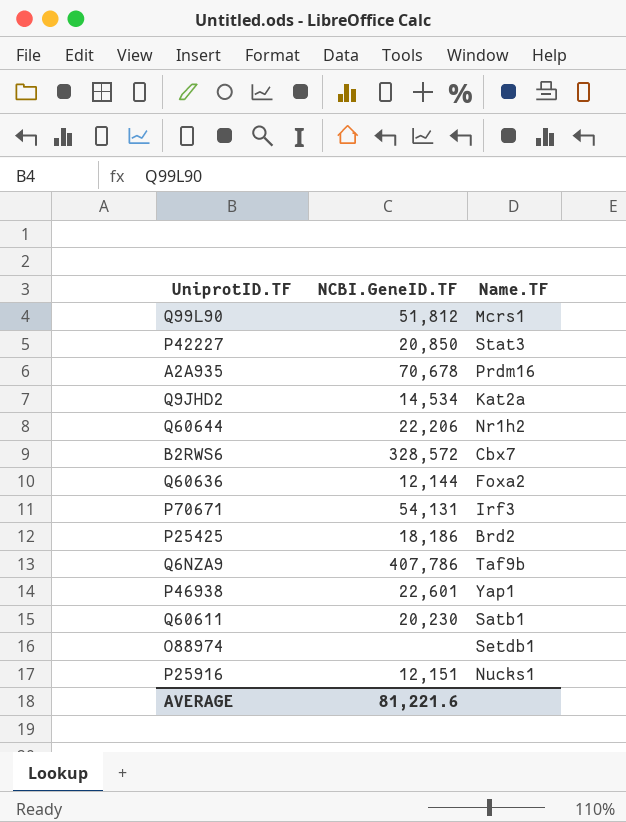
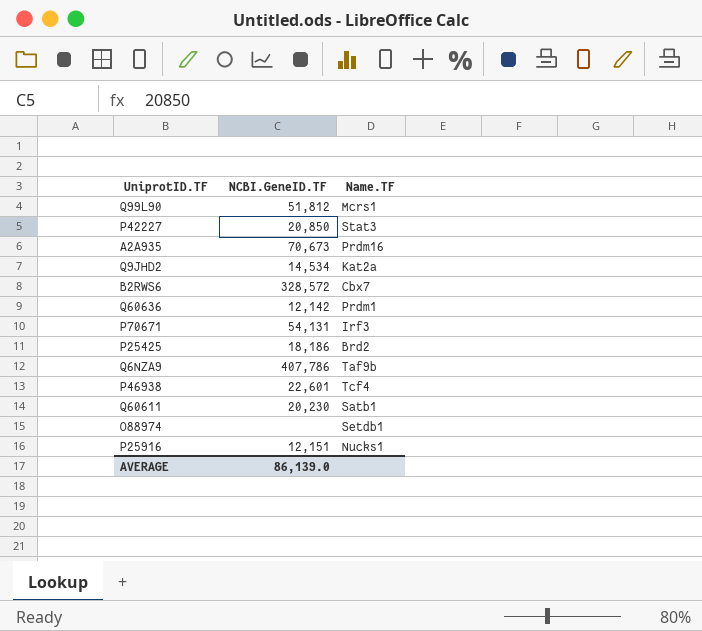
row Q60644: 22,206 | Nr1h2 -> none
A2A935 | NCBI.GeneID.TF: 70,678 -> 70,673
Q60636 | NCBI.GeneID.TF: 12,144 -> 12,142
Q60636 | Name.TF: Foxa2 -> Prdm1
P46938 | Name.TF: Yap1 -> Tcf4
AVERAGE | NCBI.GeneID.TF: 81,221.6 -> 86,139.0

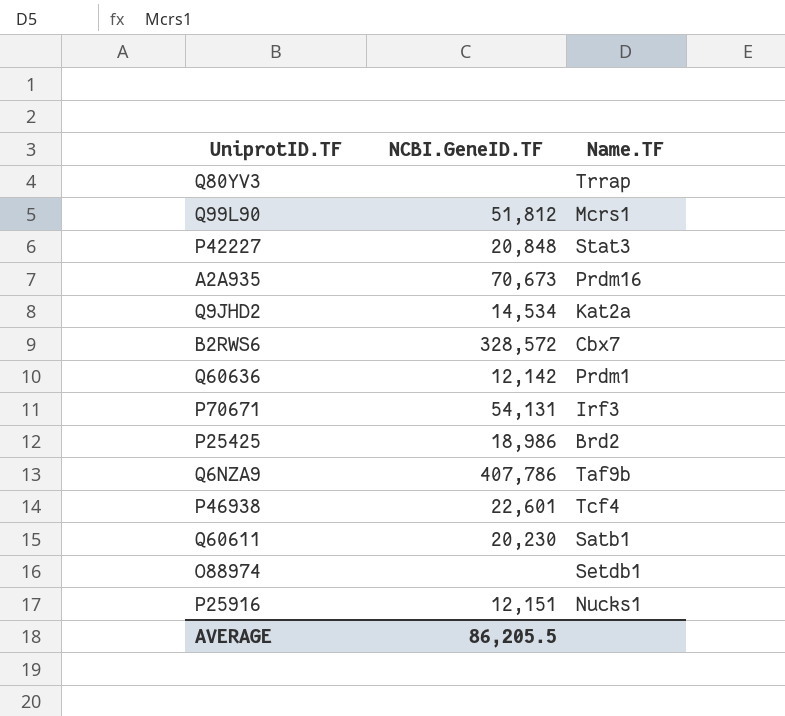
row Q80YV3: none -> none | Trrap
P42227 | NCBI.GeneID.TF: 20,850 -> 20,848
P25425 | NCBI.GeneID.TF: 18,186 -> 18,986
AVERAGE | NCBI.GeneID.TF: 86,139.0 -> 86,205.5

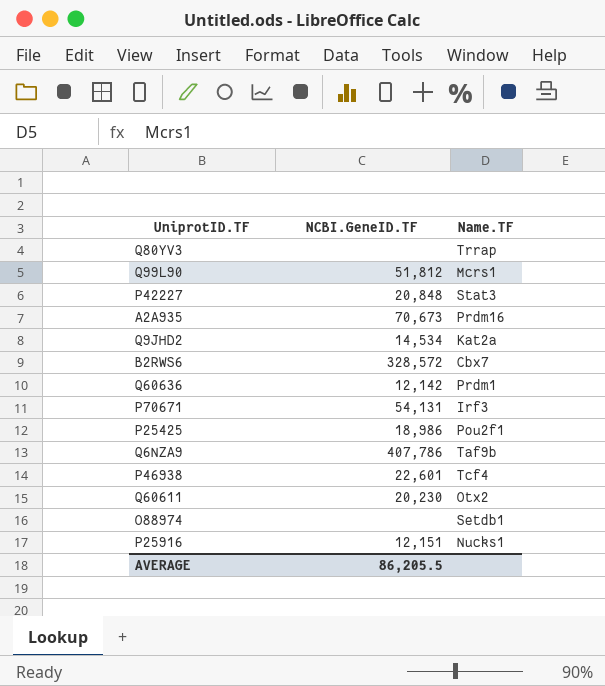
P25425 | Name.TF: Brd2 -> Pou2f1
Q60611 | Name.TF: Satb1 -> Otx2

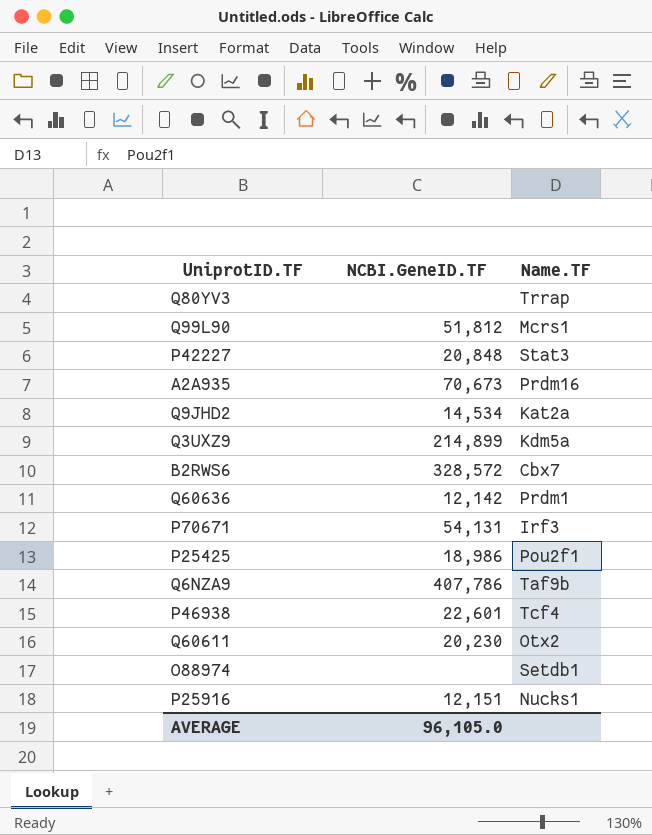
row Q3UXZ9: none -> 214,899 | Kdm5a
AVERAGE | NCBI.GeneID.TF: 86,205.5 -> 96,105.0

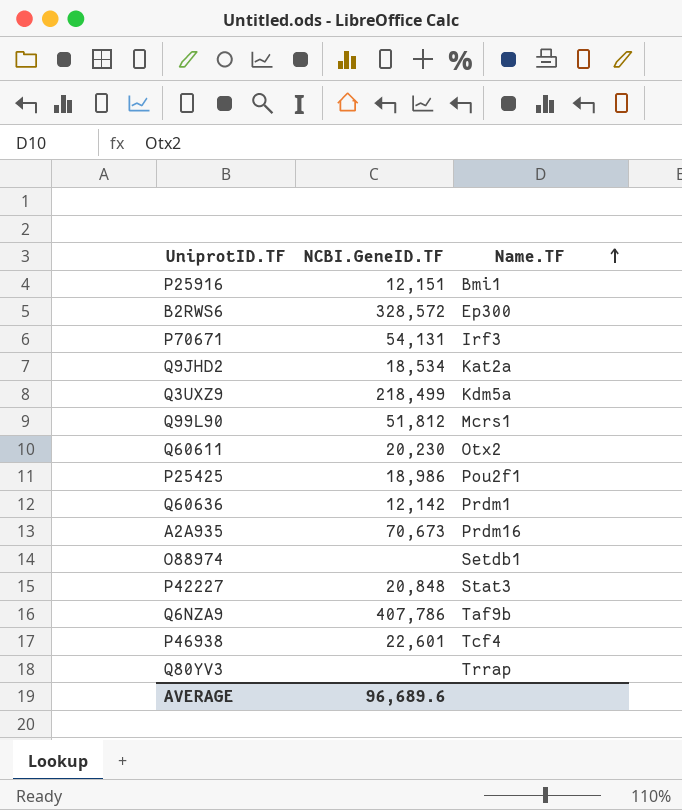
row order: none -> Name.TF ascending
P25916 | Name.TF: Nucks1 -> Bmi1
B2RWS6 | Name.TF: Cbx7 -> Ep300
Q9JHD2 | NCBI.GeneID.TF: 14,534 -> 18,534
Q3UXZ9 | NCBI.GeneID.TF: 214,899 -> 218,499
AVERAGE | NCBI.GeneID.TF: 96,105.0 -> 96,689.6

